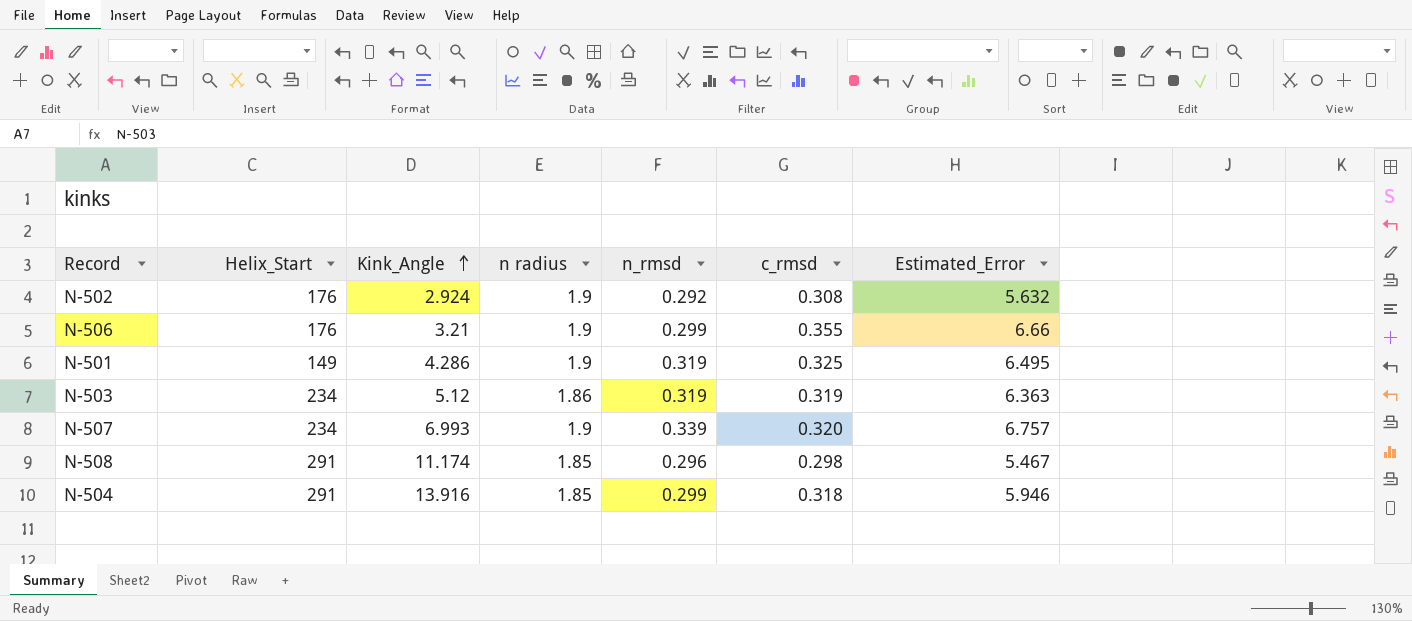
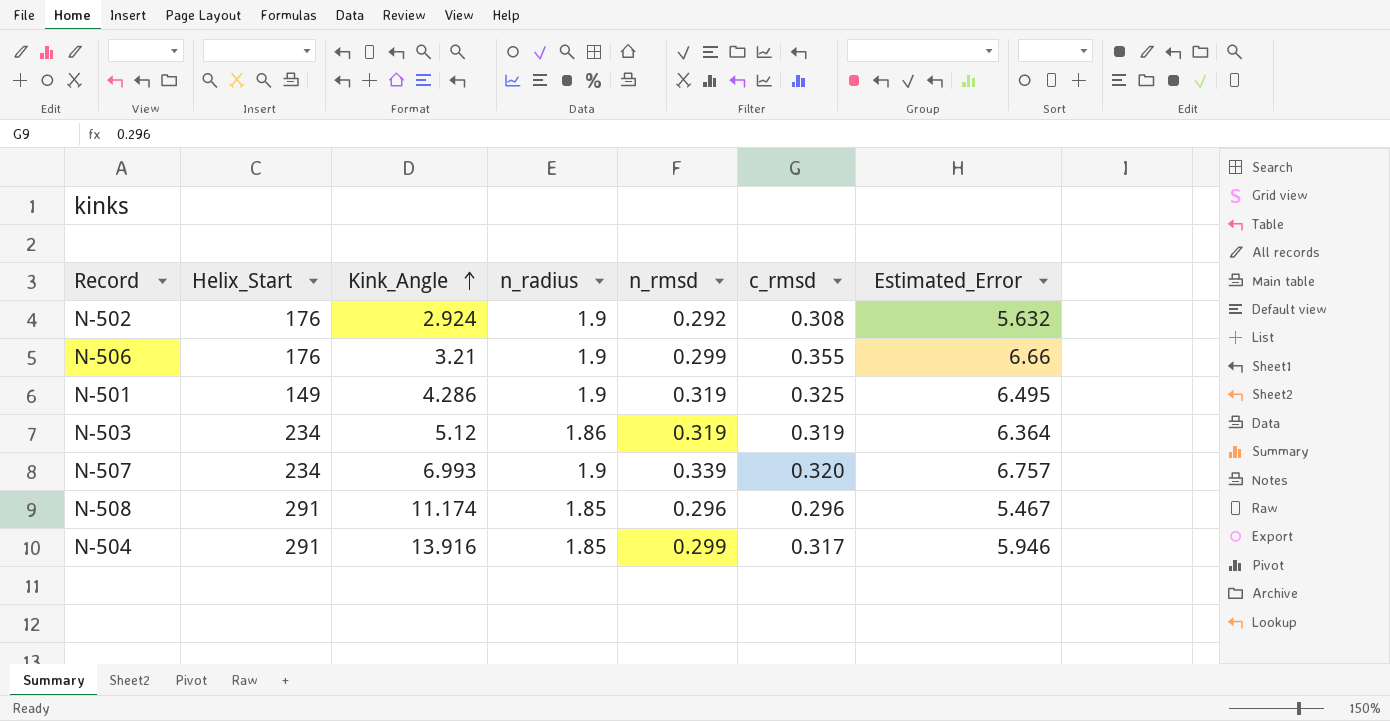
column name: n radius -> n_radius
N-503 | Estimated_Error: 6.363 -> 6.364
N-508 | c_rmsd: 0.298 -> 0.296
N-504 | c_rmsd: 0.318 -> 0.317

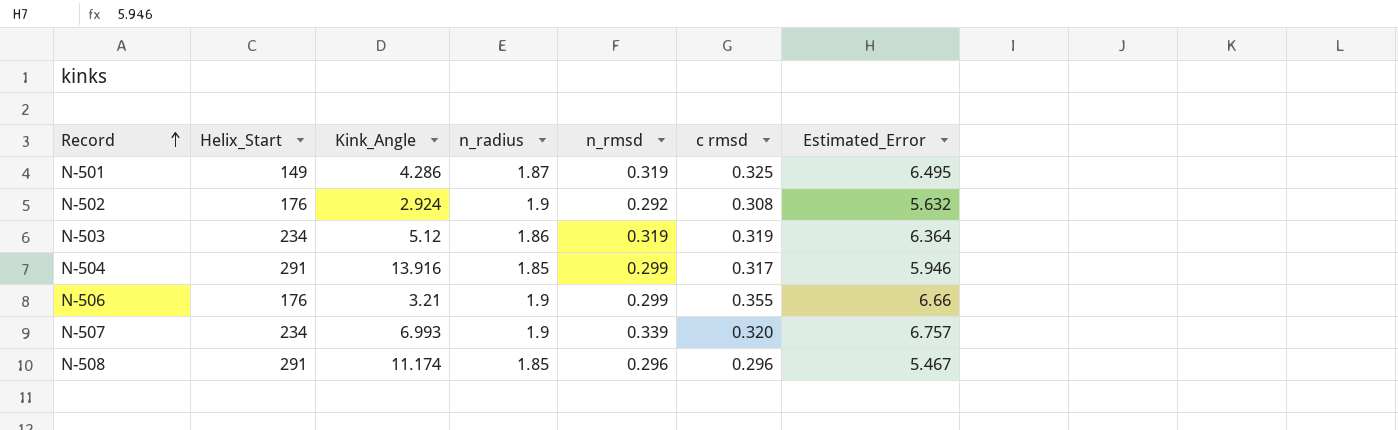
row order: Kink_Angle ascending -> Record ascending
column name: c_rmsd -> c rmsd
N-501 | n_radius: 1.9 -> 1.87

